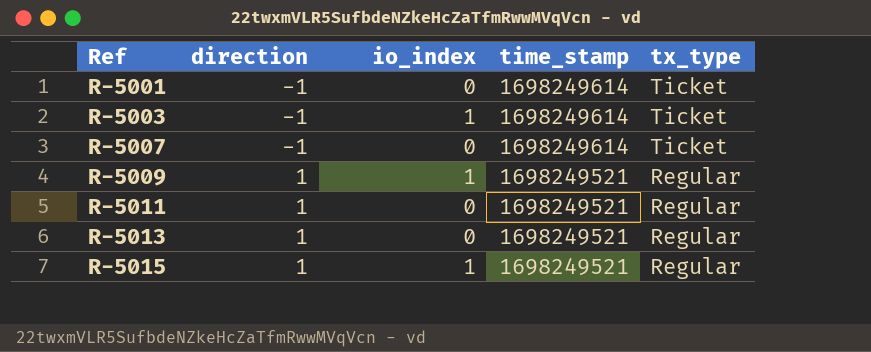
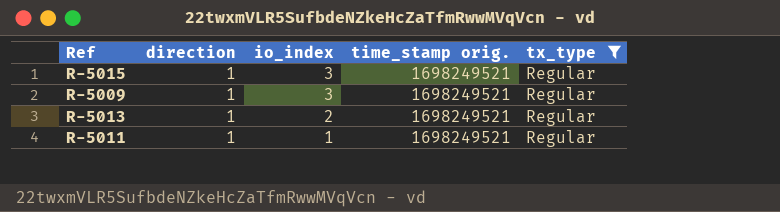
filter: none -> tx_type = Regular
row order: Ref ascending -> io_index descending
column name: time_stamp -> time_stamp orig.
R-5015 | io_index: 1 -> 3
R-5009 | io_index: 1 -> 3
R-5013 | io_index: 0 -> 2
R-5011 | io_index: 0 -> 1

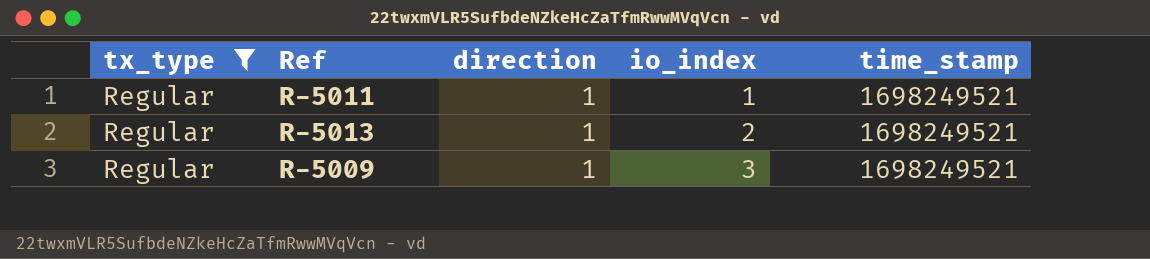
row order: io_index descending -> io_index ascending
column tx_type | position: 5 -> 1
column name: time_stamp orig. -> time_stamp
row R-5015: 1 | 3 | 1698249521 | Regular -> none

